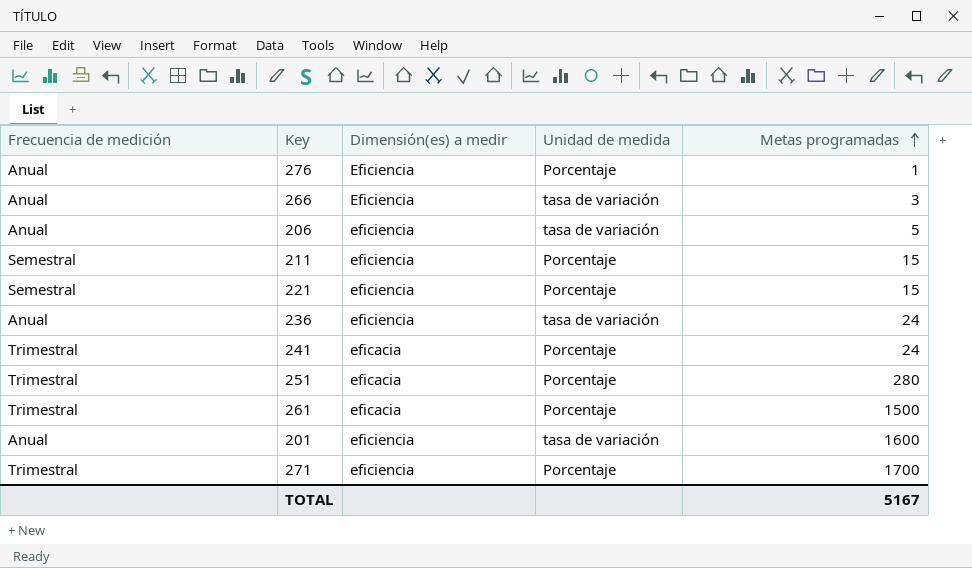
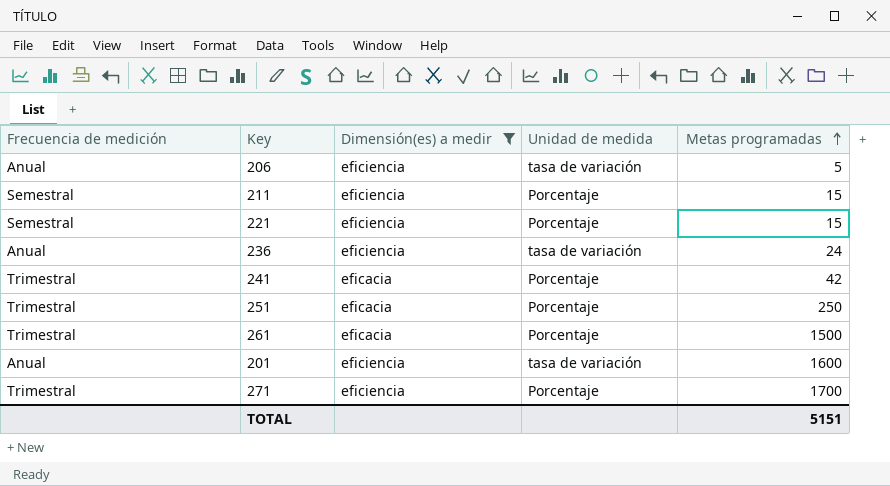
filter: none -> Dimensión(es) a medir != Eficiencia
241 | Metas programadas: 24 -> 42
251 | Metas programadas: 280 -> 250
TOTAL | Metas programadas: 5167 -> 5151

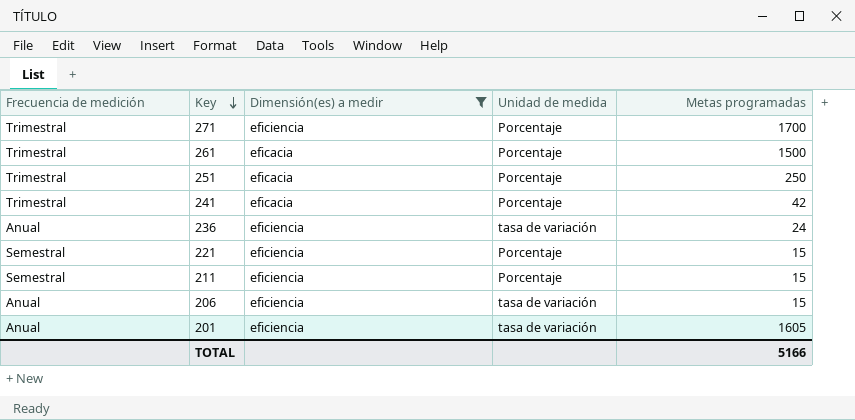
row order: Metas programadas ascending -> Key descending
206 | Metas programadas: 5 -> 15
201 | Metas programadas: 1600 -> 1605
TOTAL | Metas programadas: 5151 -> 5166

